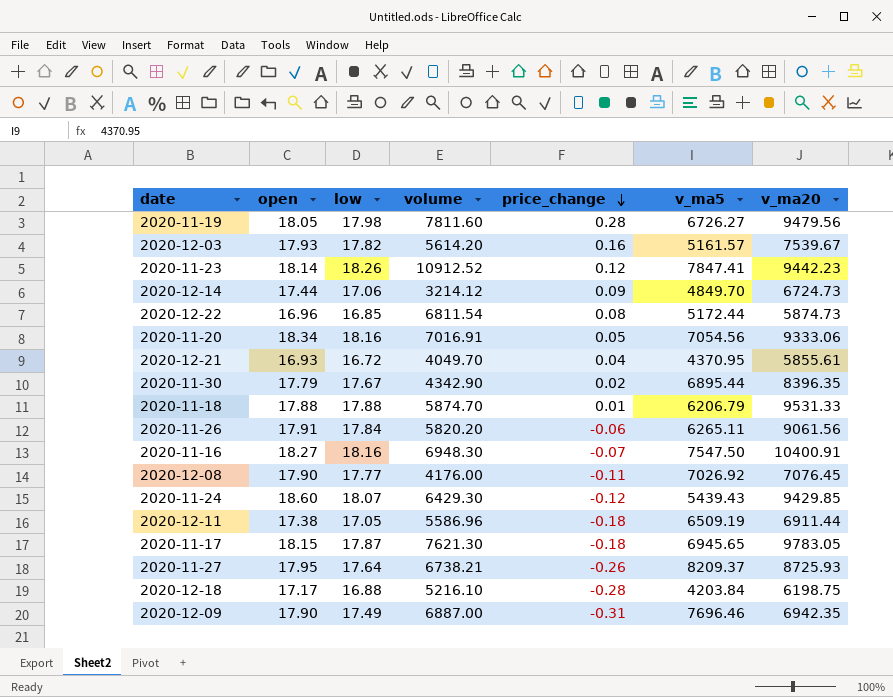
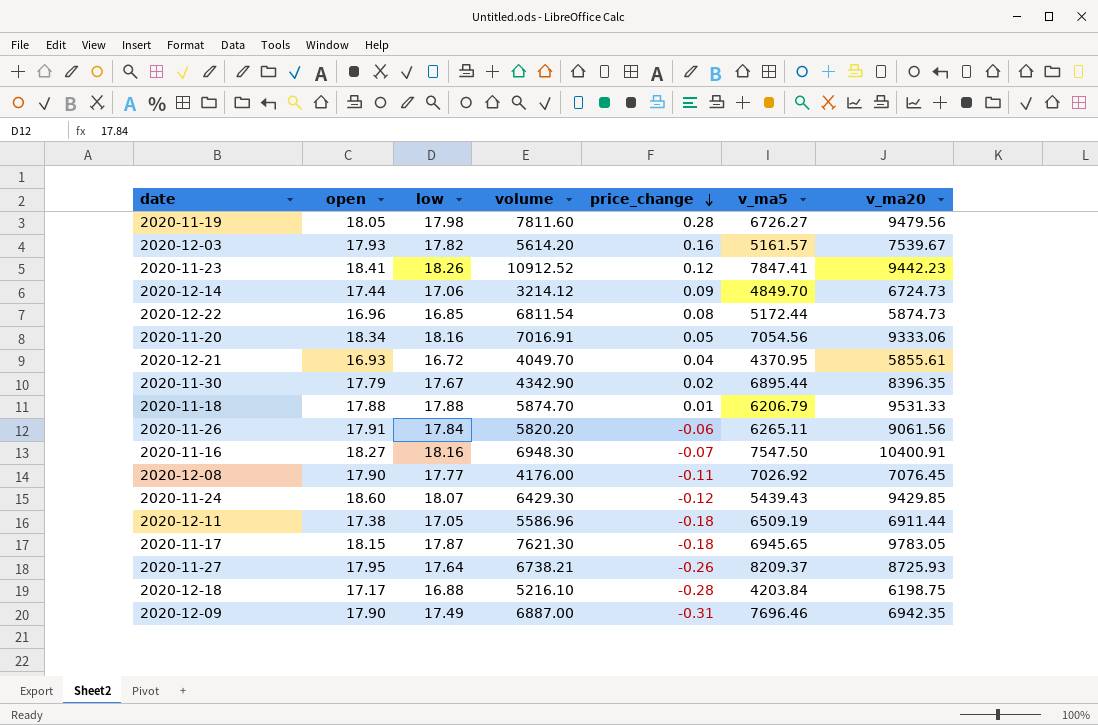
2020-11-23 | open: 18.14 -> 18.41

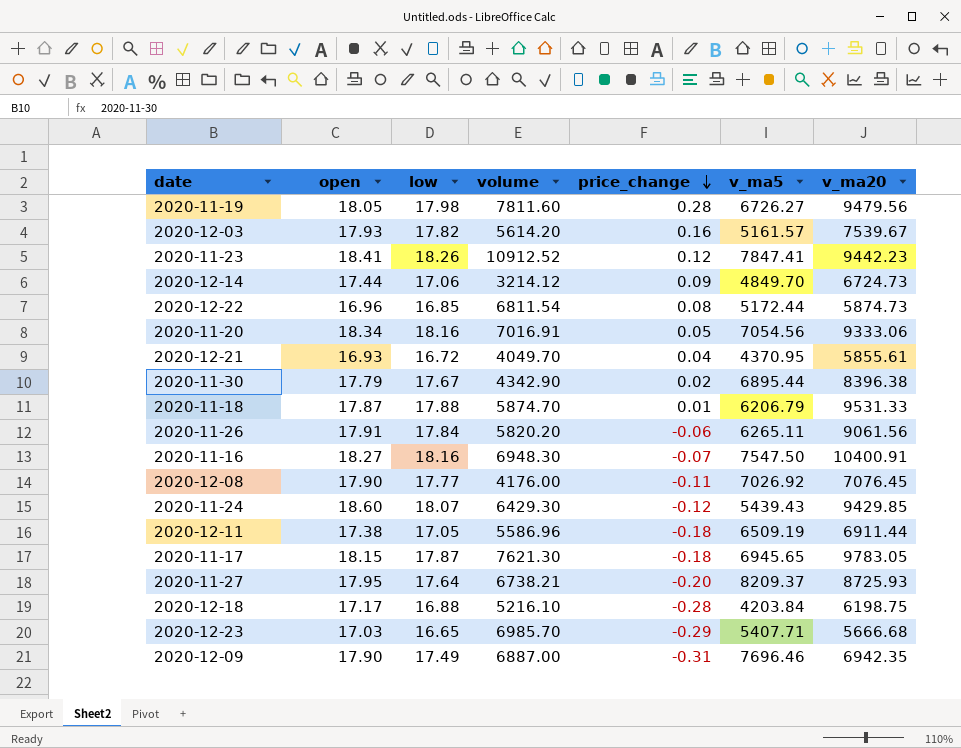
2020-11-30 | v_ma20: 8396.35 -> 8396.38
2020-11-18 | open: 17.88 -> 17.87
2020-11-27 | price_change: -0.26 -> -0.20
row 2020-12-23: none -> 17.03 | 16.65 | 6985.70 | -0.29 | 5407.71 | 5666.68

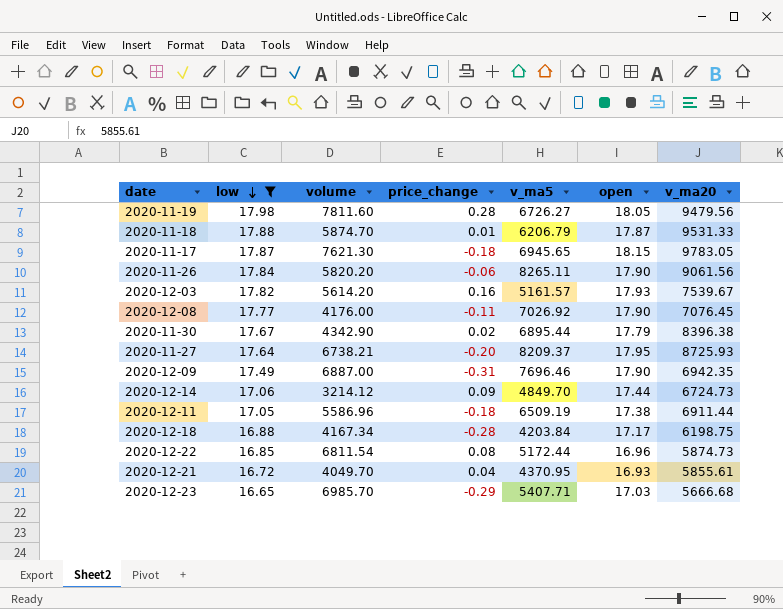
filter: none -> low <= 17.98
row order: price_change descending -> low descending
column open | position: 2 -> 6
2020-11-26 | v_ma5: 6265.11 -> 8265.11
2020-11-26 | open: 17.91 -> 17.90
2020-12-18 | volume: 5216.10 -> 4167.34

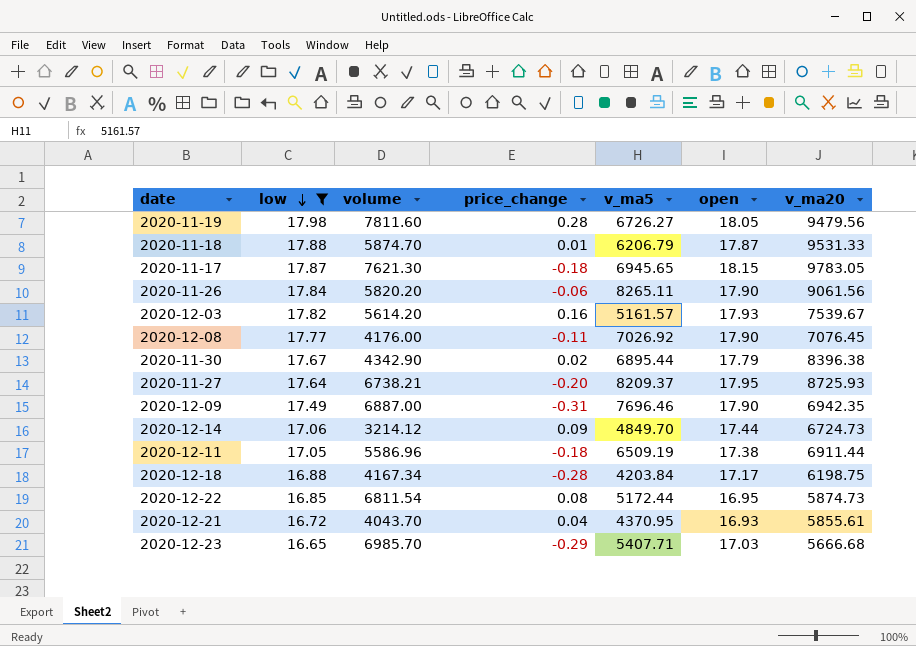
2020-12-22 | open: 16.96 -> 16.95
2020-12-21 | volume: 4049.70 -> 4043.70

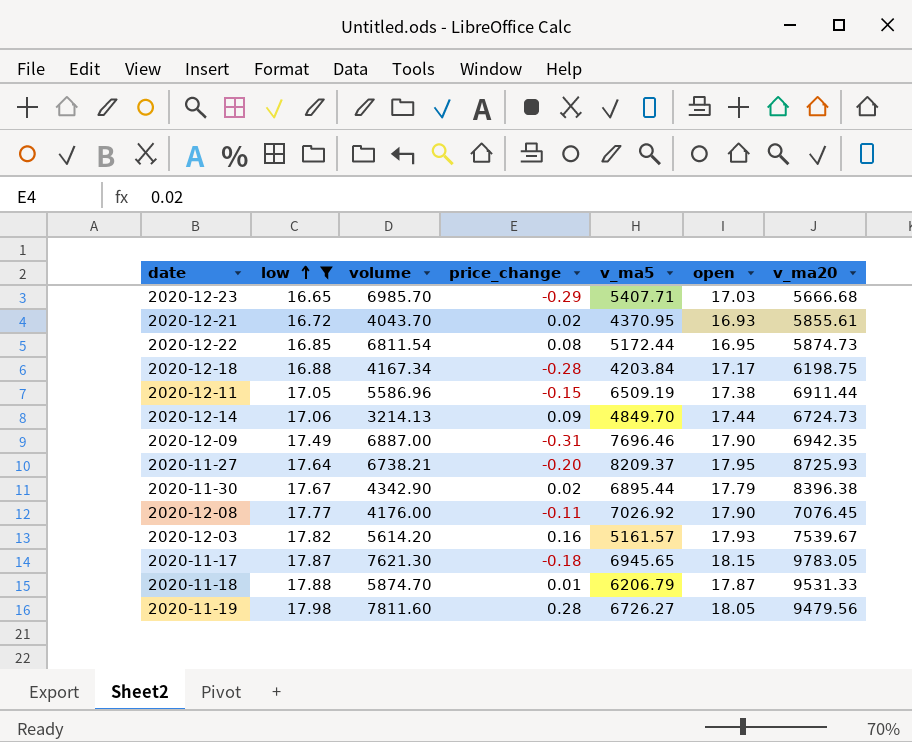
row order: low descending -> low ascending
row 2020-11-26: 17.84 | 5820.20 | -0.06 | 8265.11 | 17.90 | 9061.56 -> none
2020-12-21 | price_change: 0.04 -> 0.02
2020-12-11 | price_change: -0.18 -> -0.15
2020-12-14 | volume: 3214.12 -> 3214.13

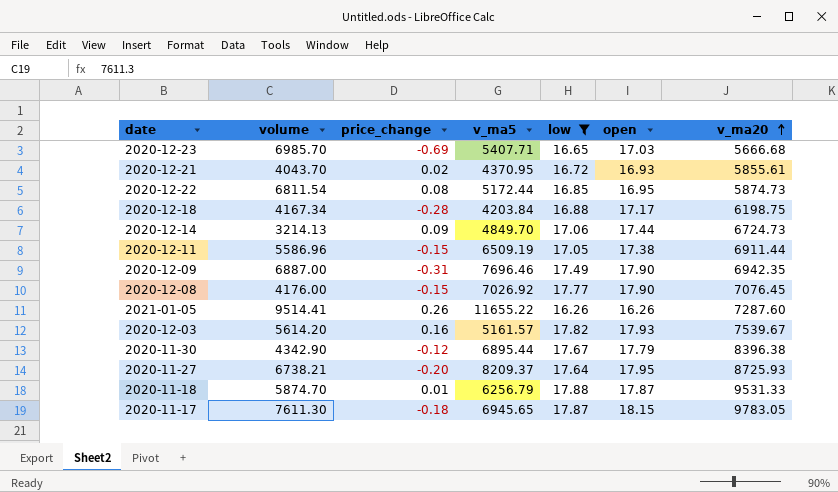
row order: low ascending -> v_ma20 ascending
column low | position: 2 -> 5
row 2020-11-19: 17.98 | 7811.60 | 0.28 | 6726.27 | 18.05 | 9479.56 -> none
2020-12-23 | price_change: -0.29 -> -0.69
2020-12-08 | price_change: -0.11 -> -0.15
row 2021-01-05: none -> 9514.41 | 0.26 | 11655.22 | 16.26 | 16.26 | 7287.60
2020-11-30 | price_change: 0.02 -> -0.12
2020-11-18 | v_ma5: 6206.79 -> 6256.79
2020-11-17 | volume: 7621.30 -> 7611.30

